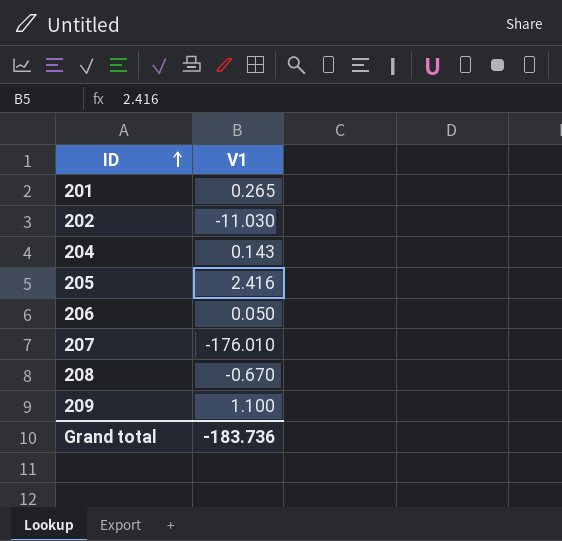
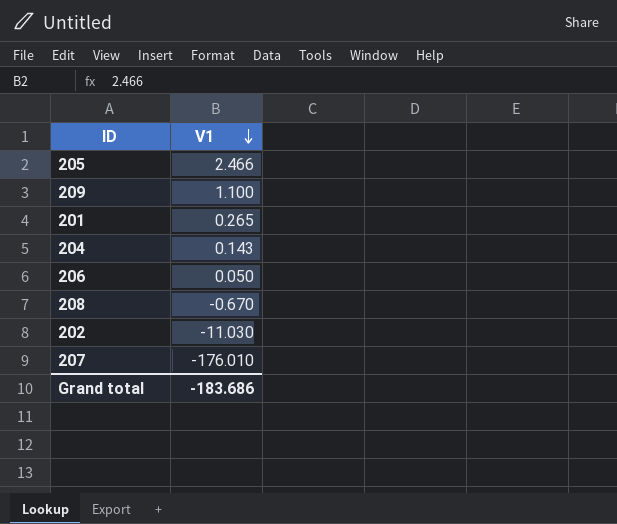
row order: ID ascending -> V1 descending
205 | V1: 2.416 -> 2.466
Grand total | V1: -183.736 -> -183.686

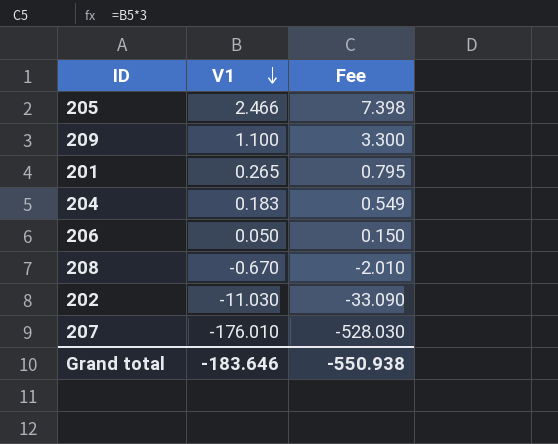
column Fee | formula: none -> [V1] * 3
204 | V1: 0.143 -> 0.183
Grand total | V1: -183.686 -> -183.646

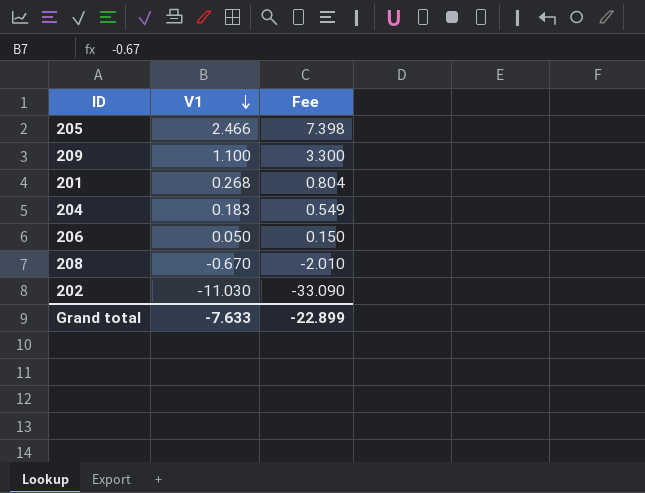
row 207: -176.010 | -528.030 -> none
201 | V1: 0.265 -> 0.268
201 | Fee: 0.795 -> 0.804
Grand total | V1: -183.646 -> -7.633
Grand total | Fee: -550.938 -> -22.899

